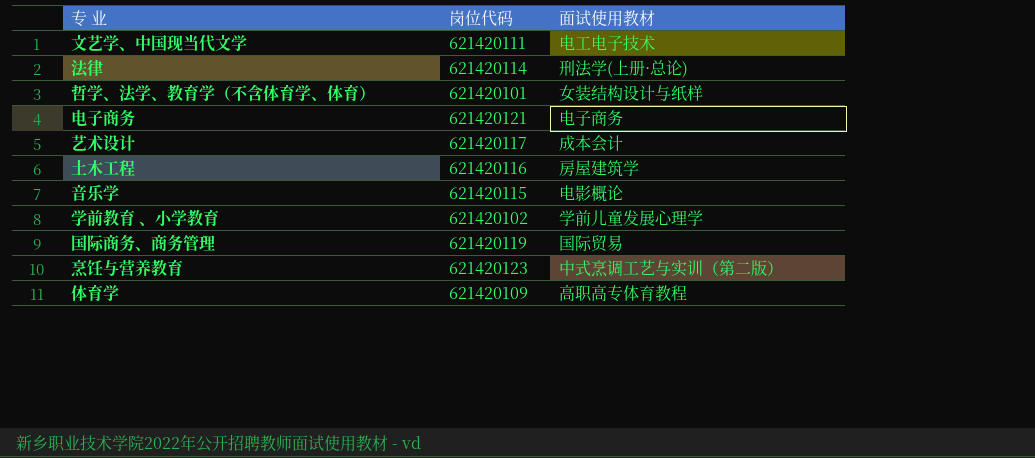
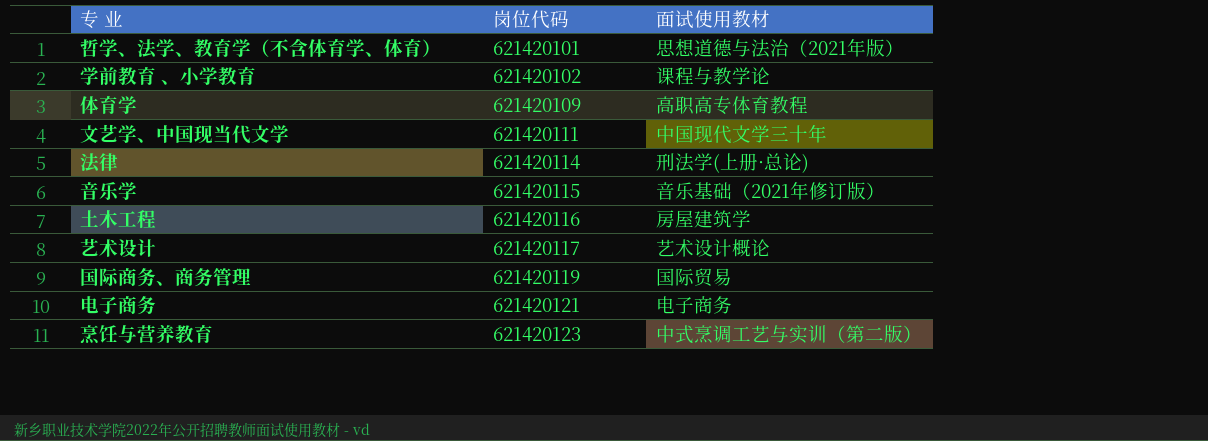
row order: none -> 岗位代码 ascending
哲学、法学、教育学（不含体育学、体育） | 面试使用教材: 女装结构设计与纸样 -> 思想道德与法治（2021年版）
学前教育 、小学教育 | 面试使用教材: 学前儿童发展心理学 -> 课程与教学论
文艺学、中国现当代文学 | 面试使用教材: 电工电子技术 -> 中国现代文学三十年
音乐学 | 面试使用教材: 电影概论 -> 音乐基础（2021年修订版）
艺术设计 | 面试使用教材: 成本会计 -> 艺术设计概论

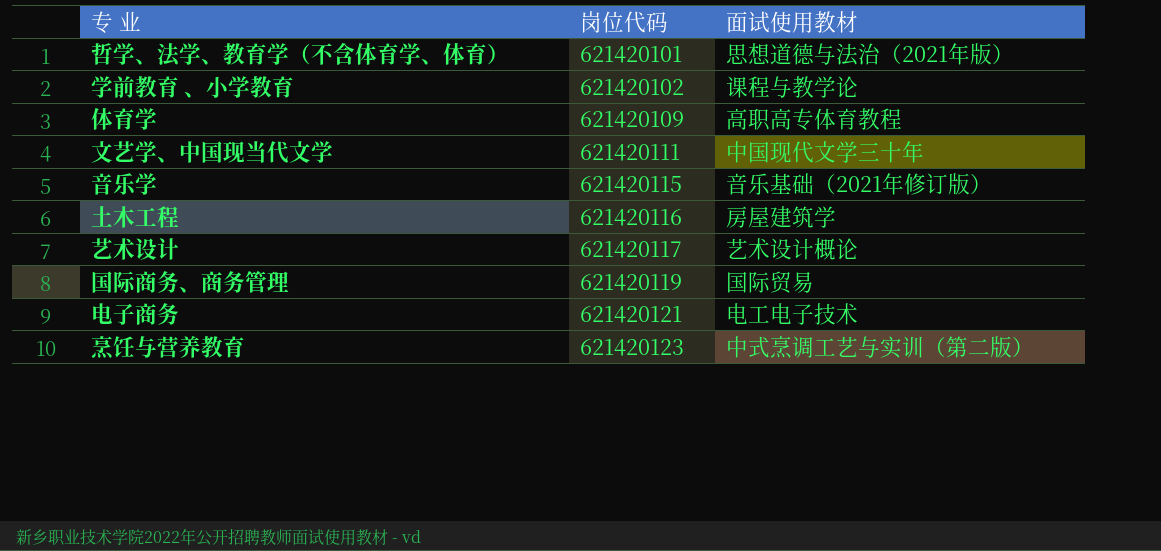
row 法律: 621420114 | 刑法学(上册·总论) -> none
电子商务 | 面试使用教材: 电子商务 -> 电工电子技术

